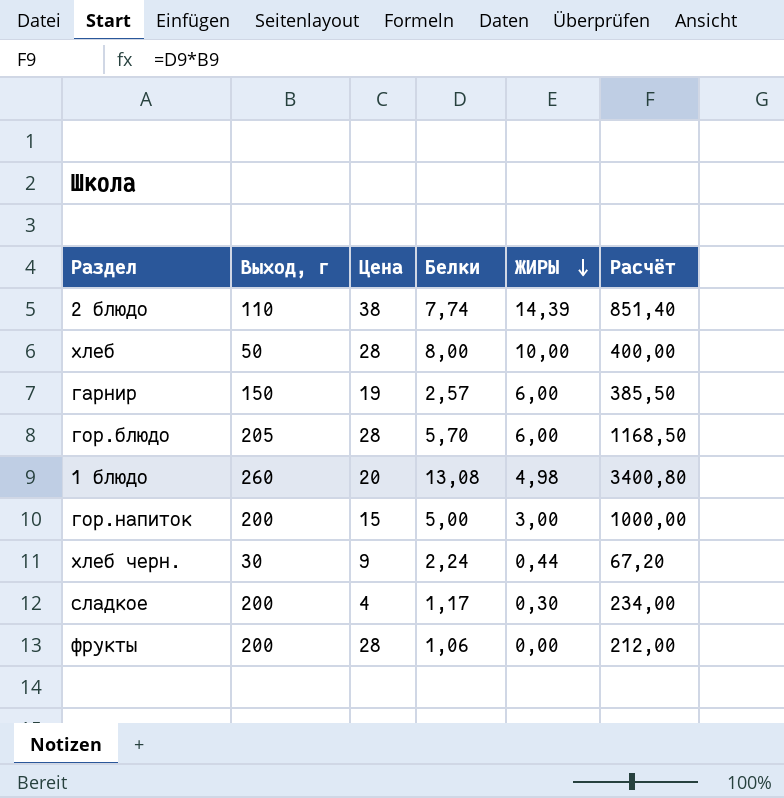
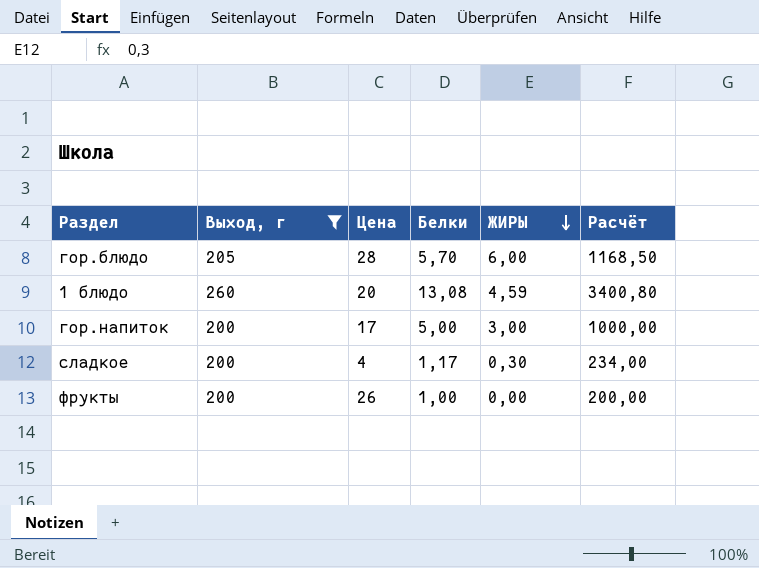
filter: none -> Выход, г >= 200
1 блюдо | ЖИРЫ: 4,98 -> 4,59
гор.напиток | Цена: 15 -> 17
фрукты | Цена: 28 -> 26
фрукты | Белки: 1,06 -> 1,00
фрукты | Расчёт: 212,00 -> 200,00

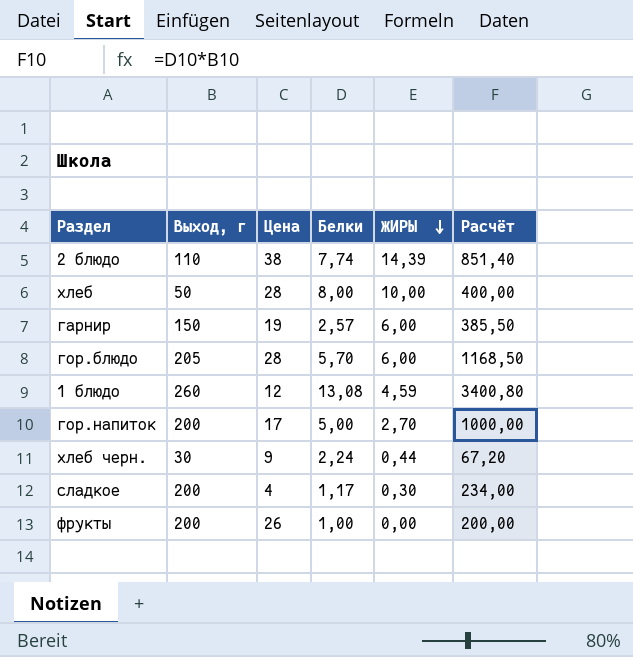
filter: Выход, г >= 200 -> none
1 блюдо | Цена: 20 -> 12
гор.напиток | ЖИРЫ: 3,00 -> 2,70

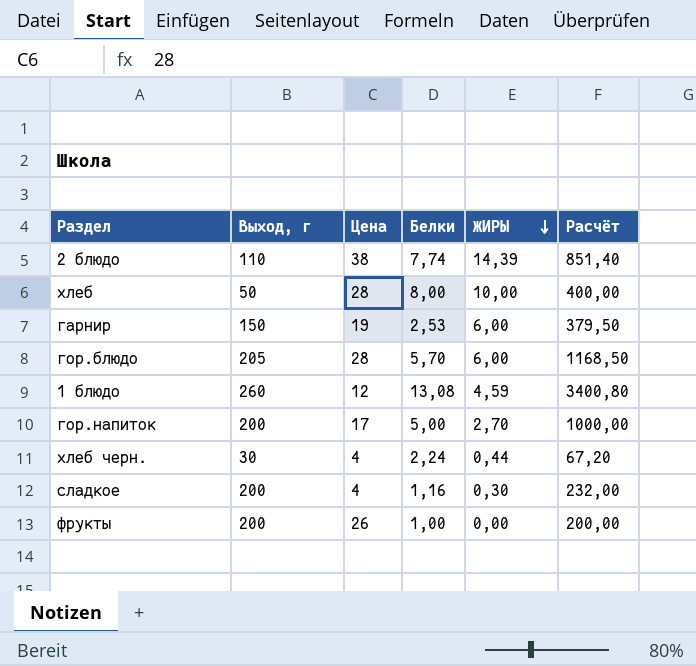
гарнир | Белки: 2,57 -> 2,53
гарнир | Расчёт: 385,50 -> 379,50
хлеб черн. | Цена: 9 -> 4
сладкое | Белки: 1,17 -> 1,16
сладкое | Расчёт: 234,00 -> 232,00

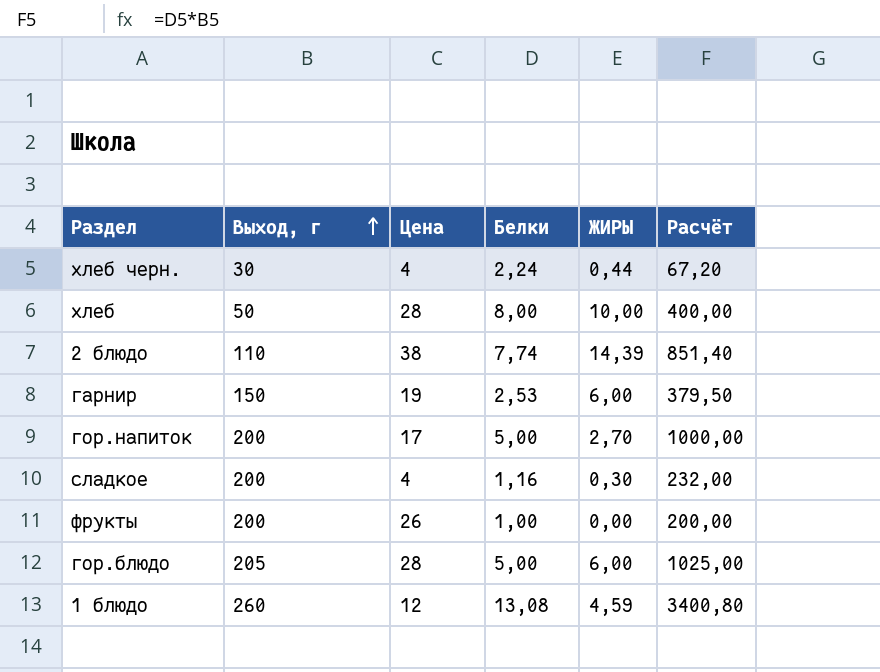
row order: ЖИРЫ descending -> Выход, г ascending
гор.блюдо | Белки: 5,70 -> 5,00
гор.блюдо | Расчёт: 1168,50 -> 1025,00

